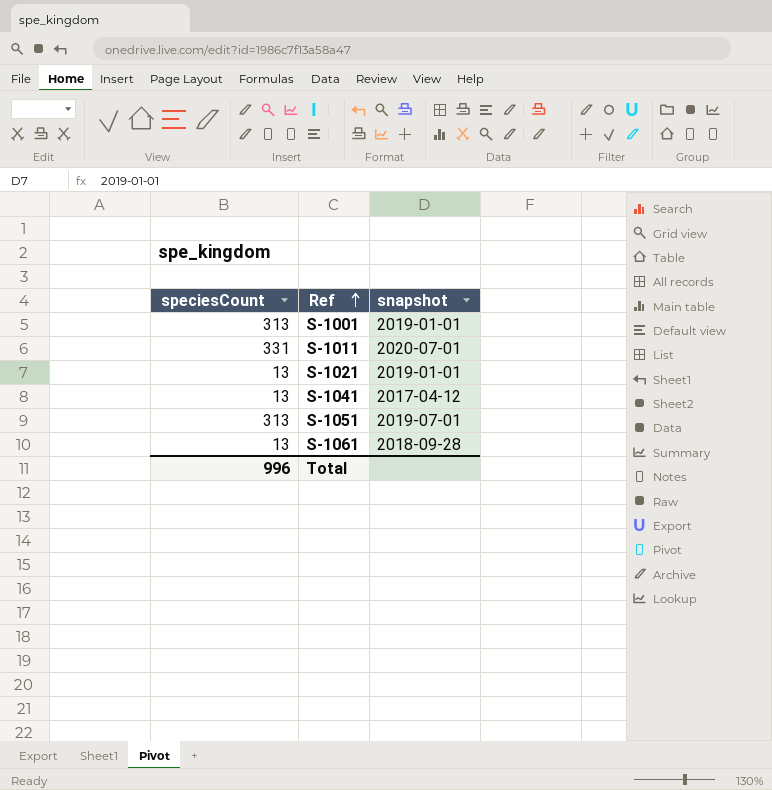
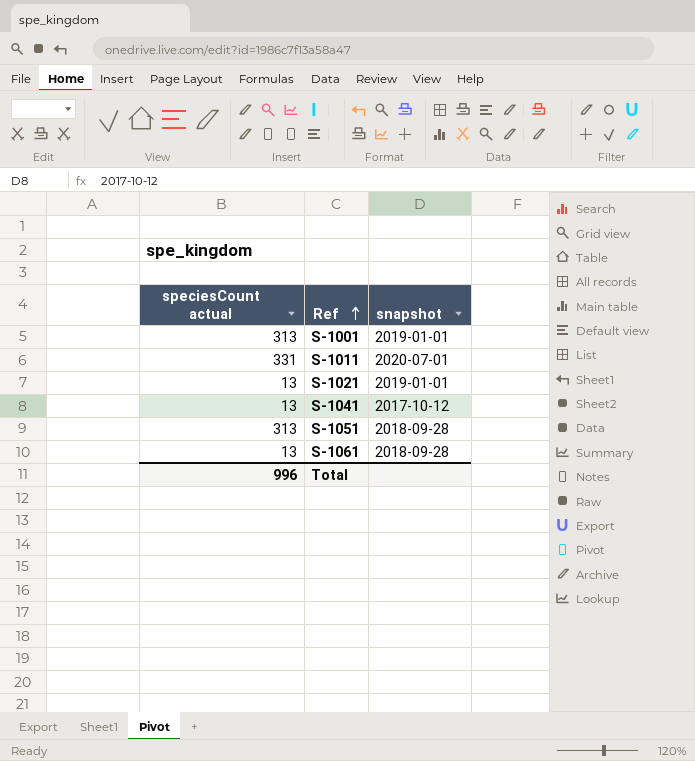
column name: speciesCount -> speciesCount actual
S-1041 | snapshot: 2017-04-12 -> 2017-10-12
S-1051 | snapshot: 2019-07-01 -> 2018-09-28

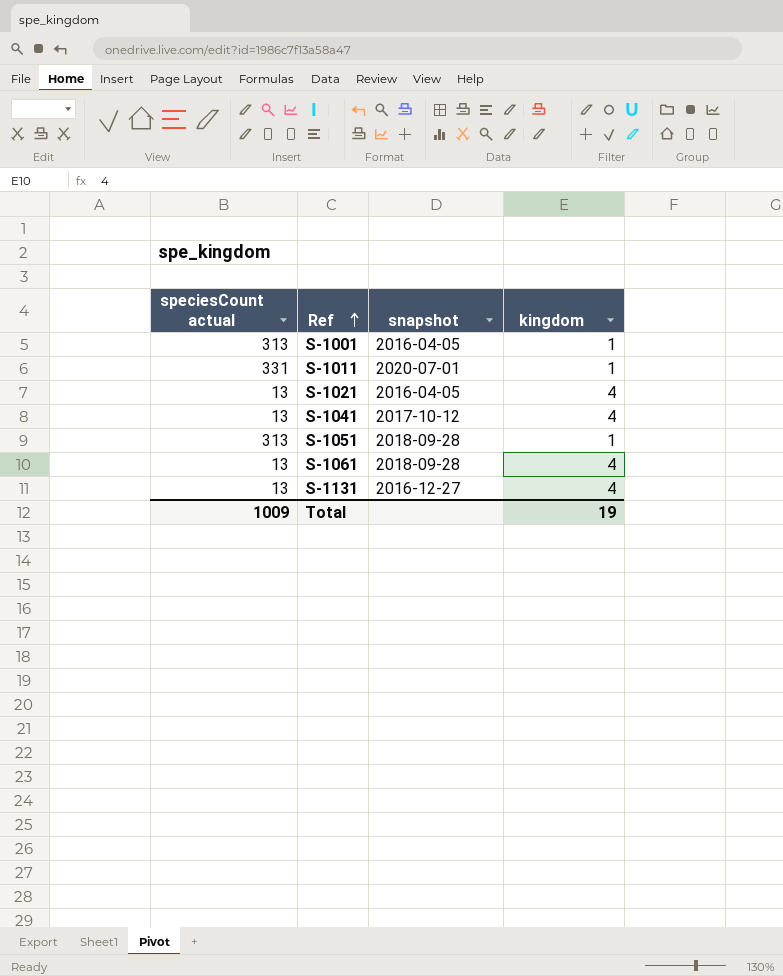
column kingdom | position: none -> 4
S-1001 | snapshot: 2019-01-01 -> 2016-04-05
S-1021 | snapshot: 2019-01-01 -> 2016-04-05
row S-1131: none -> 13 | 2016-12-27 | 4
Total | speciesCount actual: 996 -> 1009

